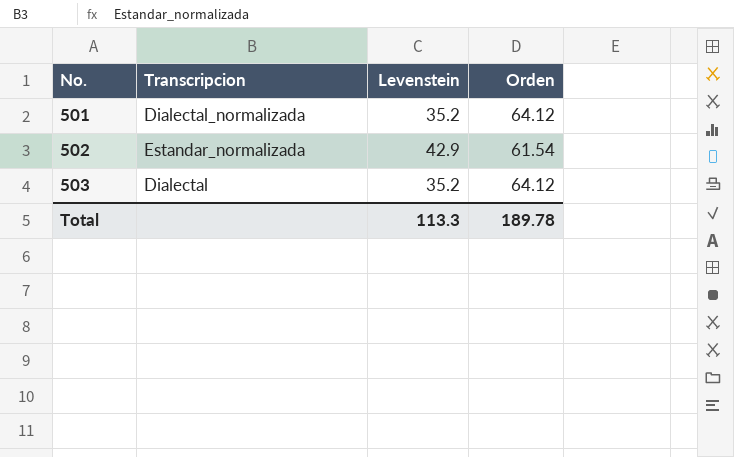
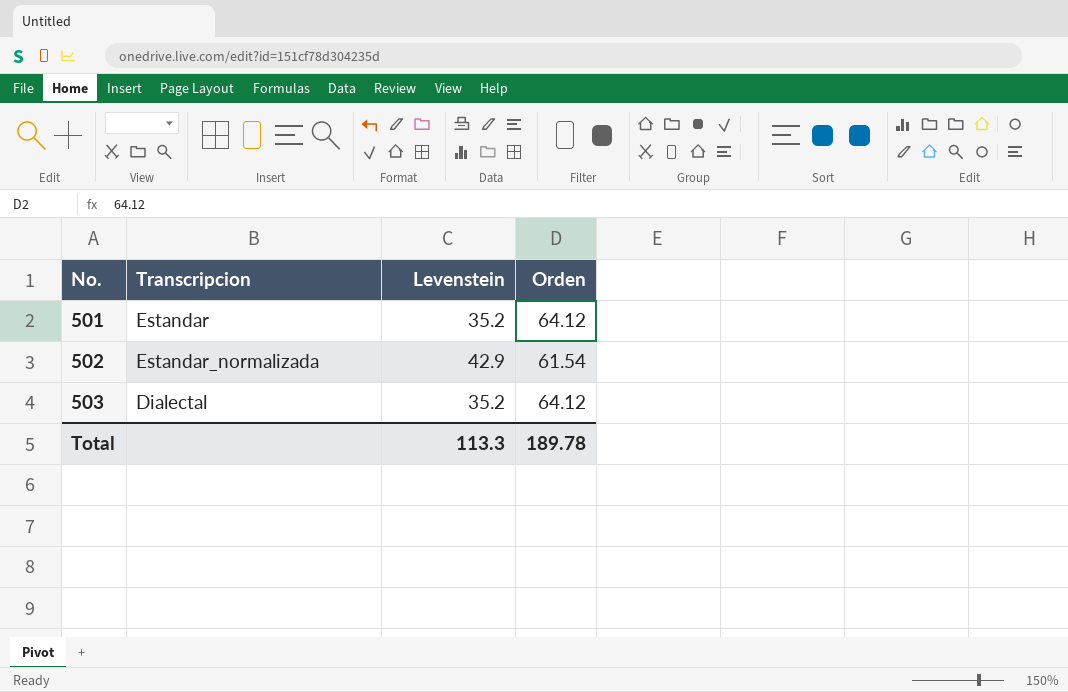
501 | Transcripcion: Dialectal_normalizada -> Estandar

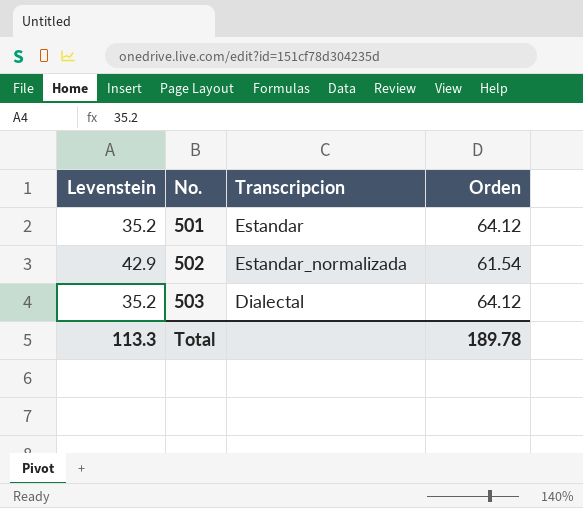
column Levenstein | position: 3 -> 1

